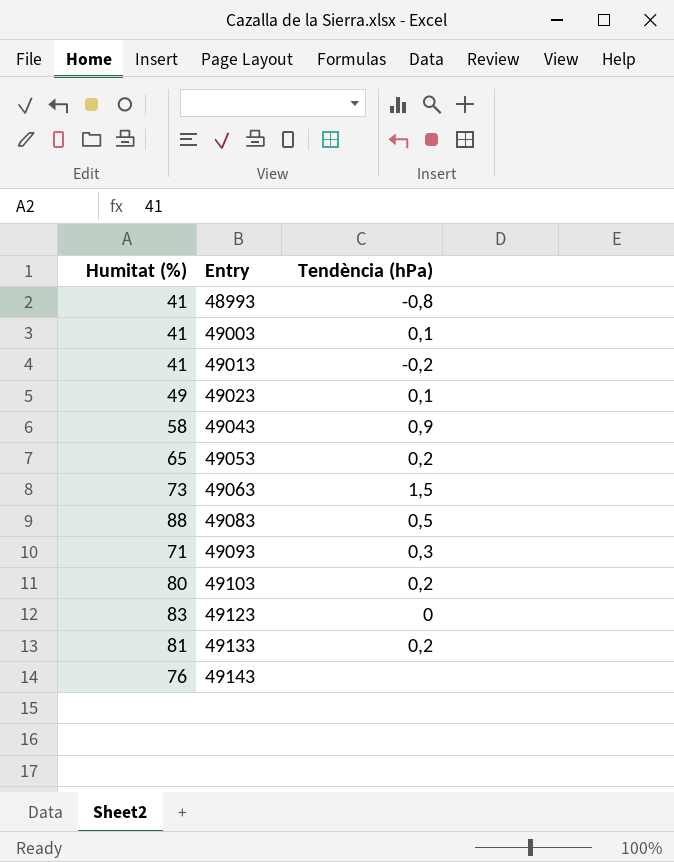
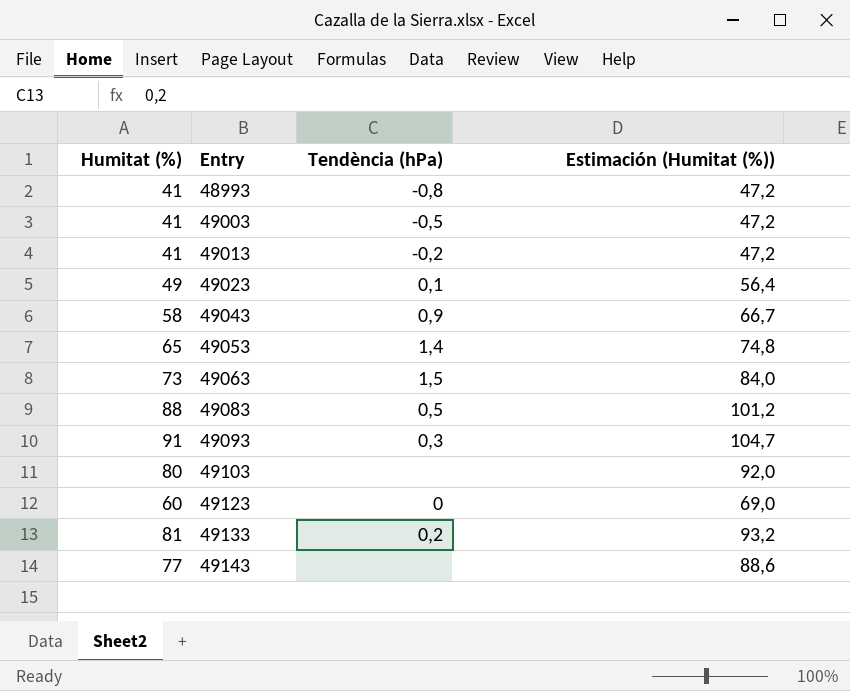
column Estimación (Humitat (%)) | formula: none -> [Humitat (%)] * 1,15
49003 | Tendència (hPa): 0,1 -> -0,5
49053 | Tendència (hPa): 0,2 -> 1,4
49093 | Humitat (%): 71 -> 91
49103 | Tendència (hPa): 0,2 -> none
49123 | Humitat (%): 83 -> 60
49143 | Humitat (%): 76 -> 77

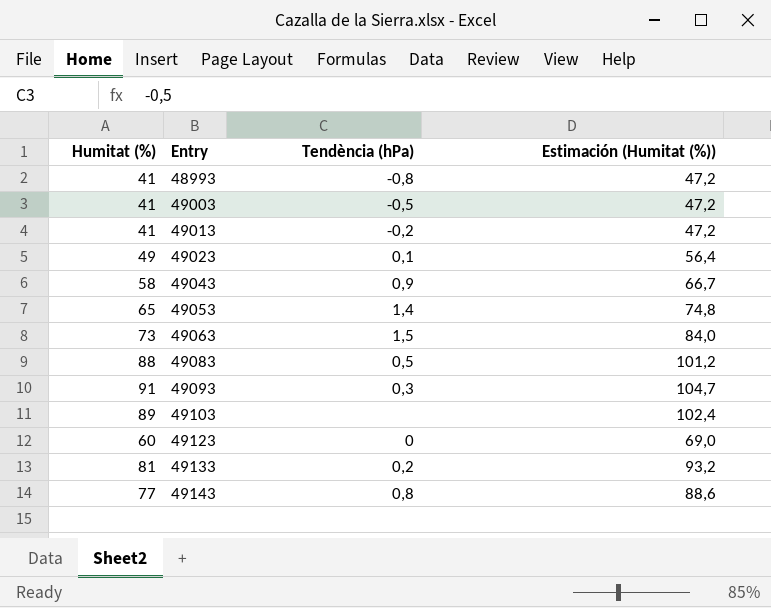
49103 | Humitat (%): 80 -> 89
49103 | Estimación (Humitat (%)): 92,0 -> 102,4
49143 | Tendència (hPa): none -> 0,8

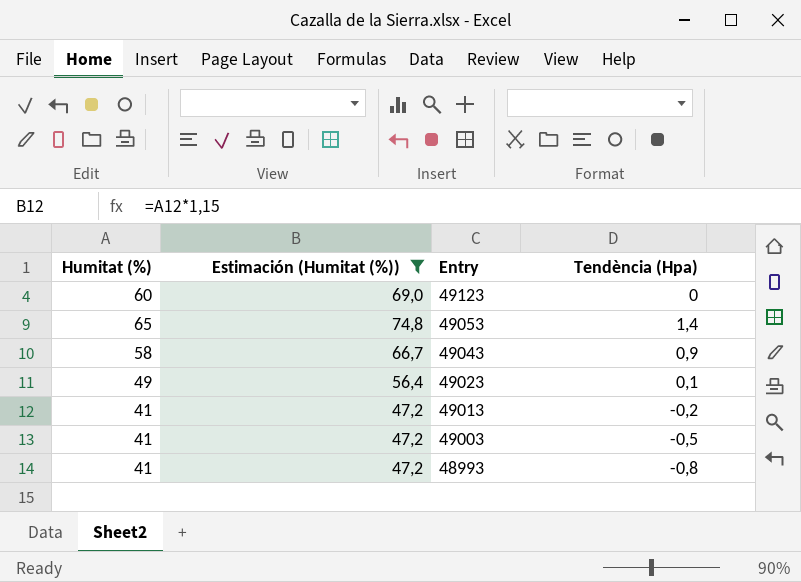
filter: none -> Estimación (Humitat (%)) <= 74,8
row order: Entry ascending -> Entry descending
column Estimación (Humitat (%)) | position: 4 -> 2
column name: Tendència (hPa) -> Tendència (Hpa)

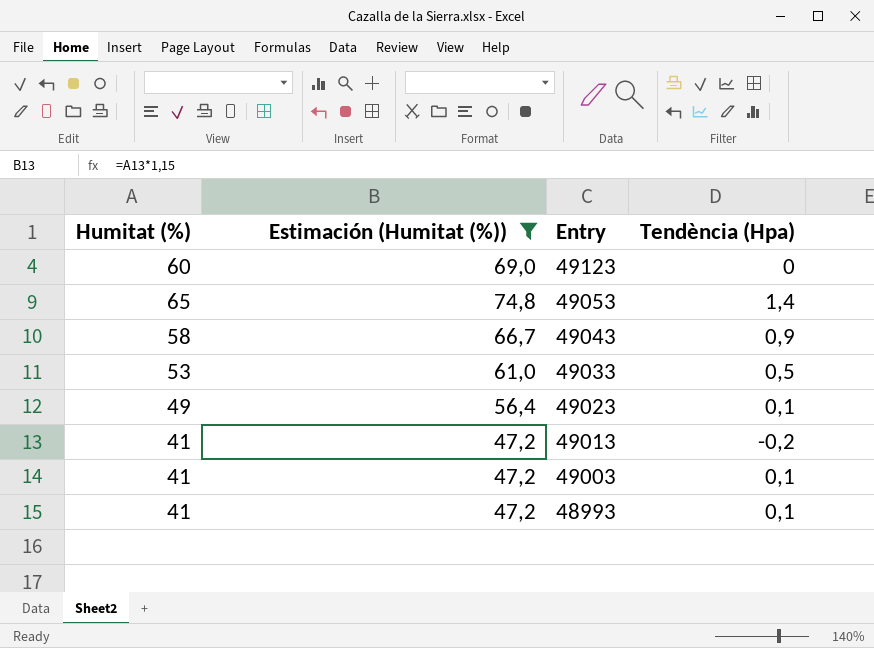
row 49033: none -> 53 | 61,0 | 0,5
49003 | Tendència (Hpa): -0,5 -> 0,1
48993 | Tendència (Hpa): -0,8 -> 0,1

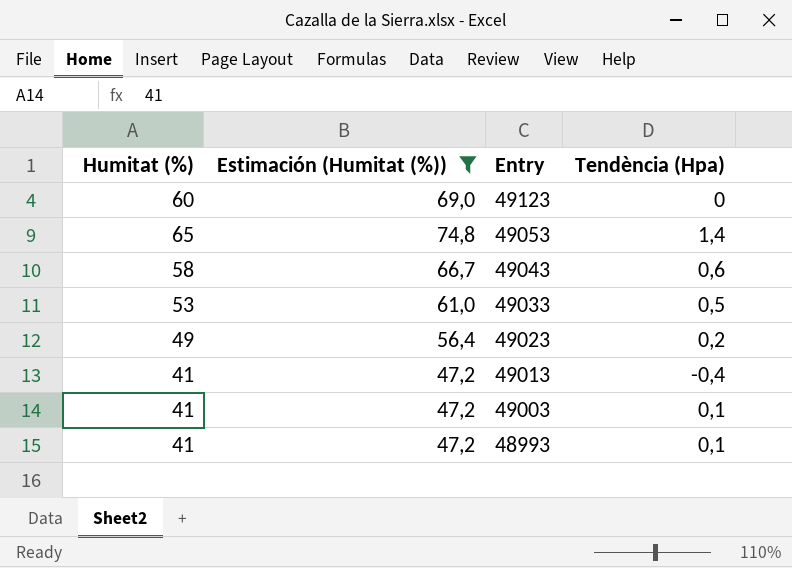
49043 | Tendència (Hpa): 0,9 -> 0,6
49023 | Tendència (Hpa): 0,1 -> 0,2
49013 | Tendència (Hpa): -0,2 -> -0,4

